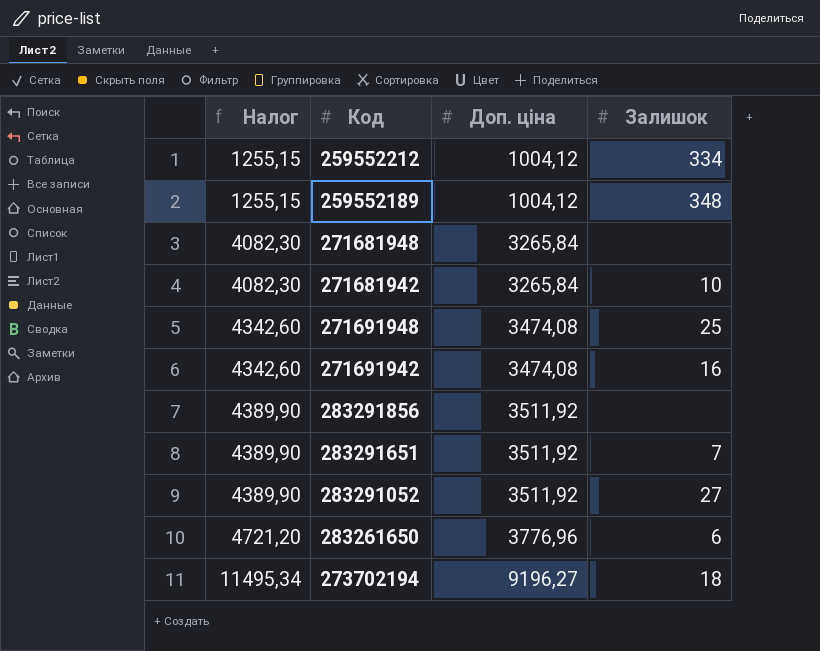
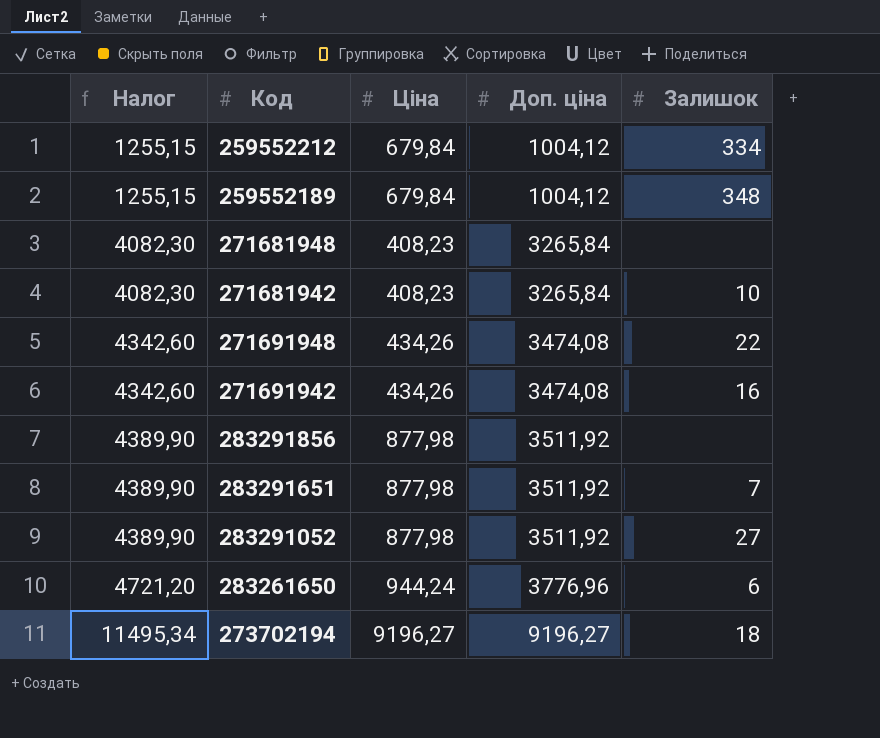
column Ціна | position: none -> 3
271691948 | Залишок: 25 -> 22

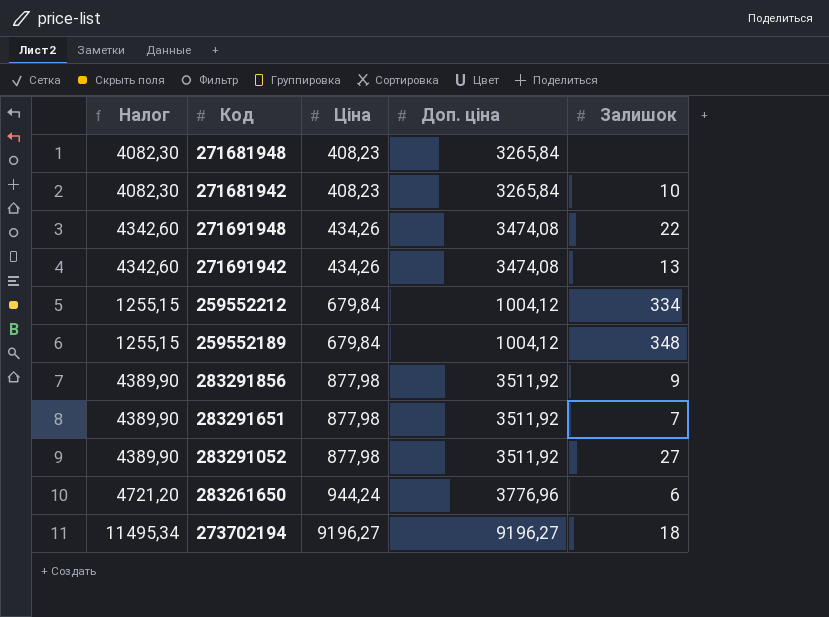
row order: Налог ascending -> Ціна ascending
271691942 | Залишок: 16 -> 13
283291856 | Залишок: none -> 9

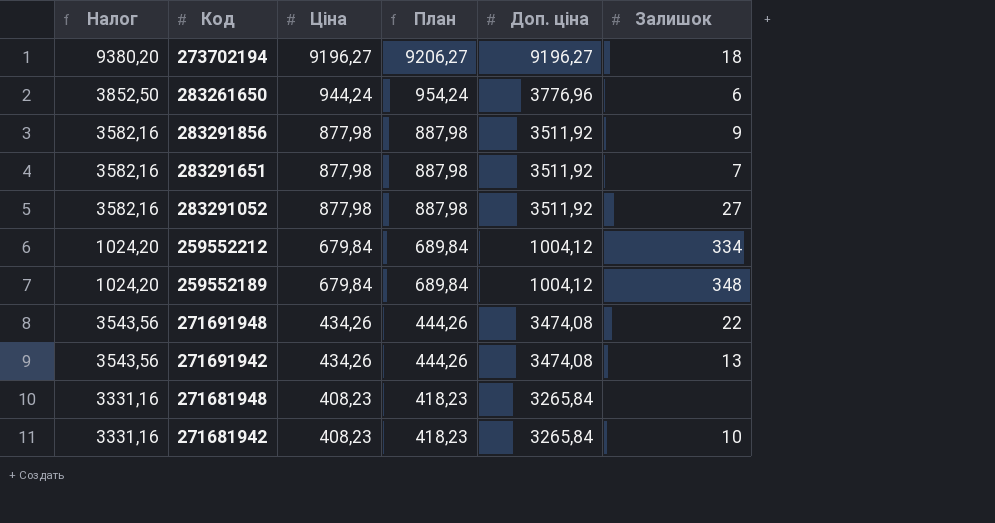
row order: Ціна ascending -> Ціна descending
column Налог | formula: [Доп. ціна] * 1,25 -> [Доп. ціна] * 1,02
column План | formula: none -> [Ціна] + 10

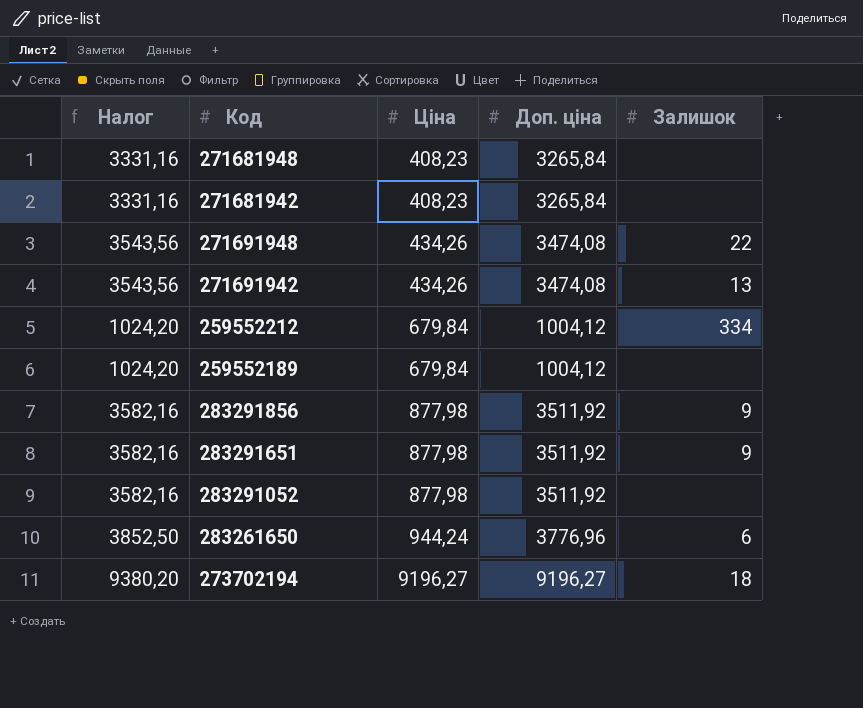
row order: Ціна descending -> Ціна ascending
column План | formula: [Ціна] + 10 -> none
271681942 | Залишок: 10 -> none
259552189 | Залишок: 348 -> none
283291651 | Залишок: 7 -> 9
283291052 | Залишок: 27 -> none

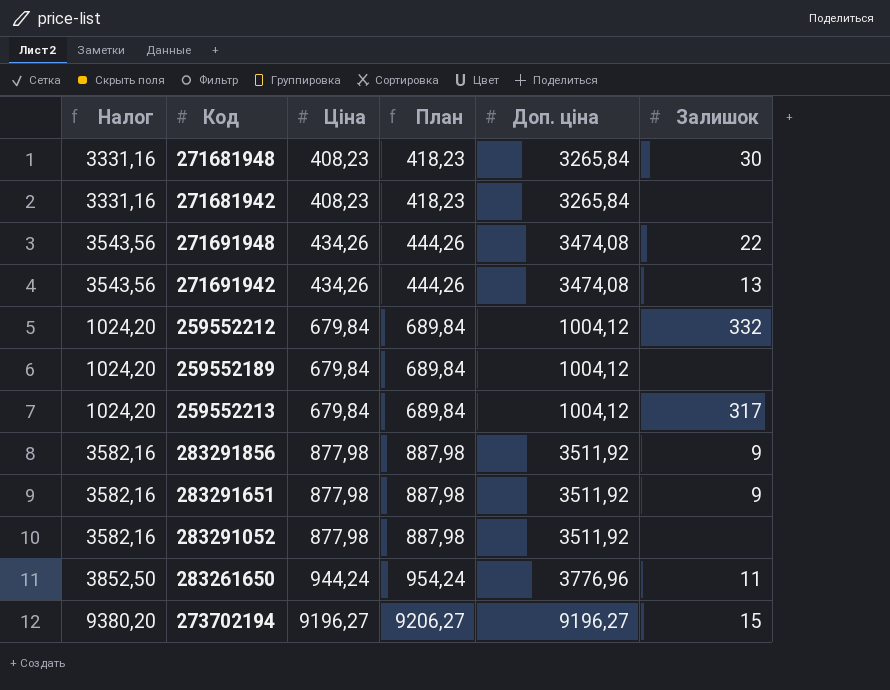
column План | formula: none -> [Ціна] + 10
271681948 | Залишок: none -> 30
259552212 | Залишок: 334 -> 332
row 259552213: none -> 1024,20 | 679,84 | 689,84 | 1004,12 | 317
283261650 | Залишок: 6 -> 11
273702194 | Залишок: 18 -> 15

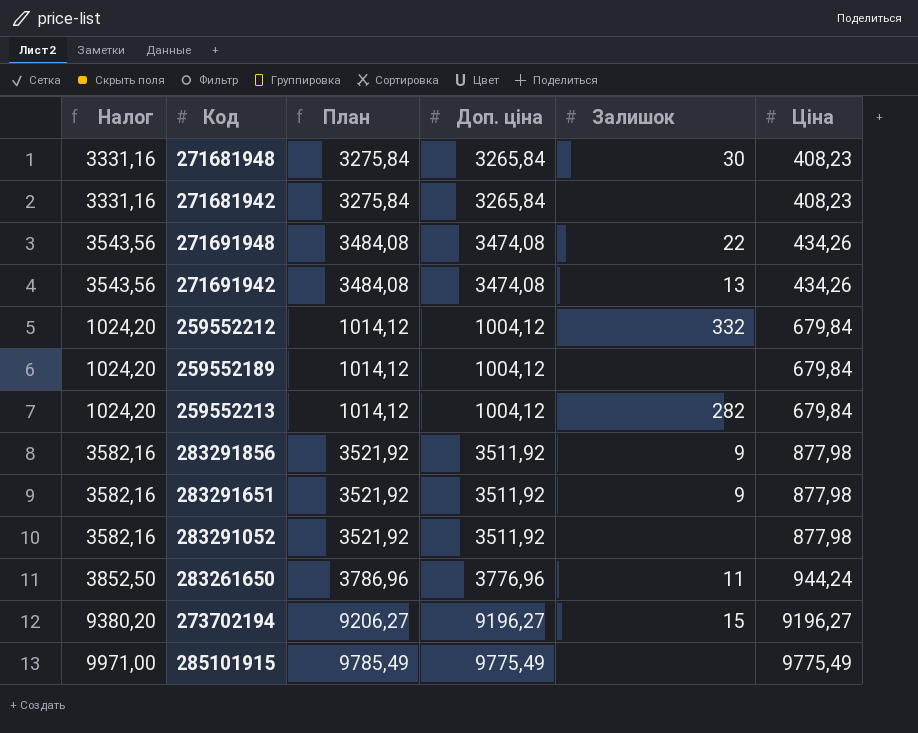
column План | formula: [Ціна] + 10 -> [Доп. ціна] + 10
column Ціна | position: 3 -> 6
259552213 | Залишок: 317 -> 282
row 285101915: none -> 9971,00 | 9785,49 | 9775,49 | none | 9775,49

